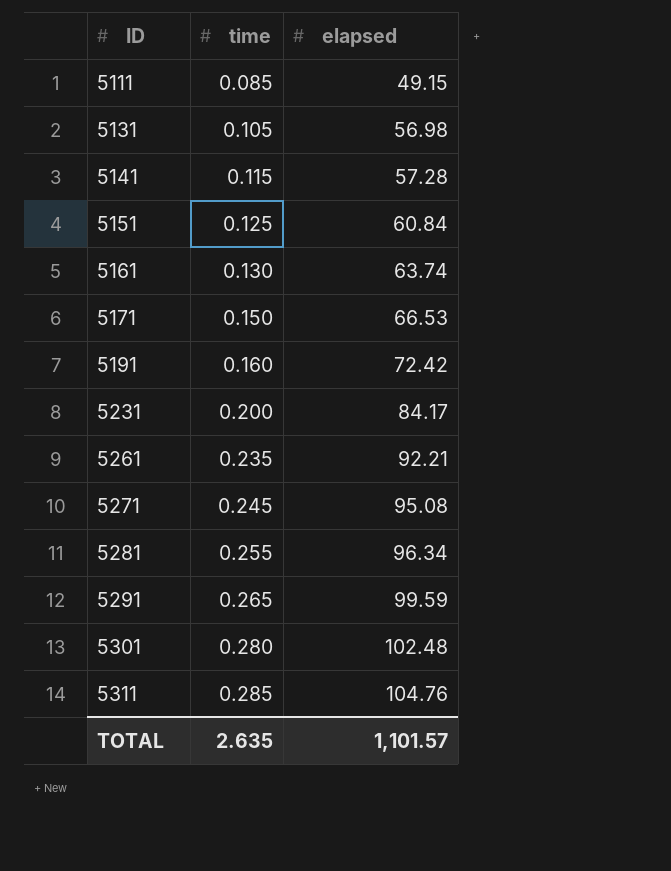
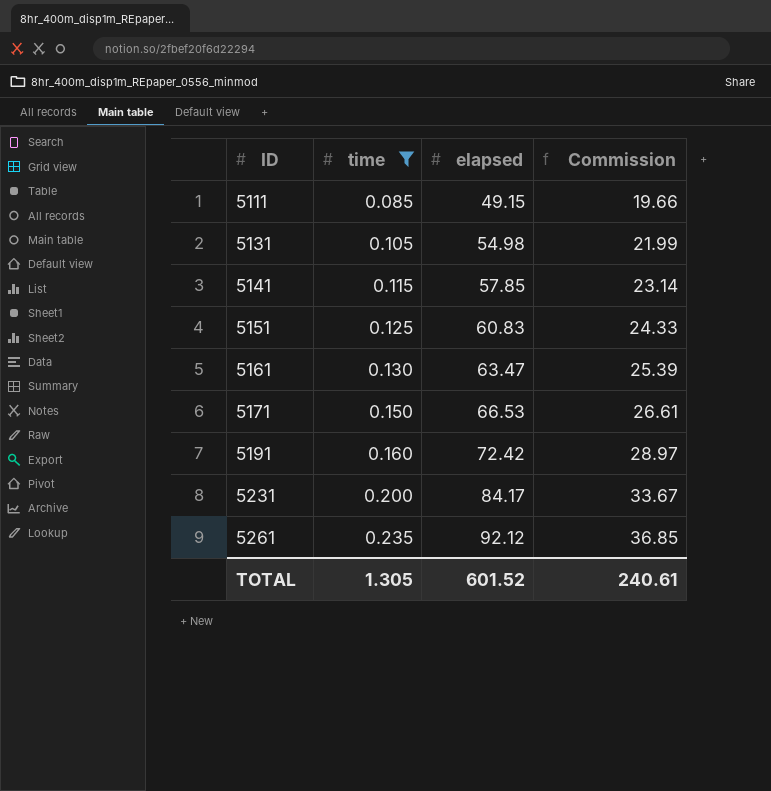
filter: none -> time <= 0.235
column Commission | formula: none -> [elapsed] * 0.4
5131 | elapsed: 56.98 -> 54.98
5141 | elapsed: 57.28 -> 57.85
5151 | elapsed: 60.84 -> 60.83
5161 | elapsed: 63.74 -> 63.47
5261 | elapsed: 92.21 -> 92.12
TOTAL | time: 2.635 -> 1.305
TOTAL | elapsed: 1,101.57 -> 601.52

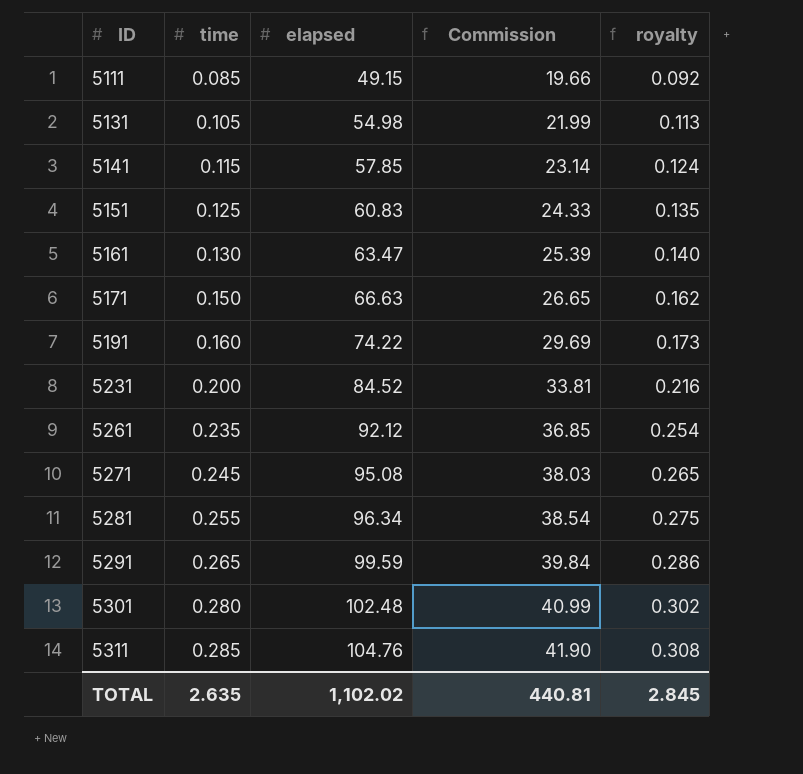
filter: time <= 0.235 -> none
column royalty | formula: none -> [time] * 1.08
5171 | elapsed: 66.53 -> 66.63
5171 | Commission: 26.61 -> 26.65
5191 | elapsed: 72.42 -> 74.22
5191 | Commission: 28.97 -> 29.69
5231 | elapsed: 84.17 -> 84.52
5231 | Commission: 33.67 -> 33.81
TOTAL | time: 1.305 -> 2.635
TOTAL | elapsed: 601.52 -> 1,102.02
TOTAL | Commission: 240.61 -> 440.81

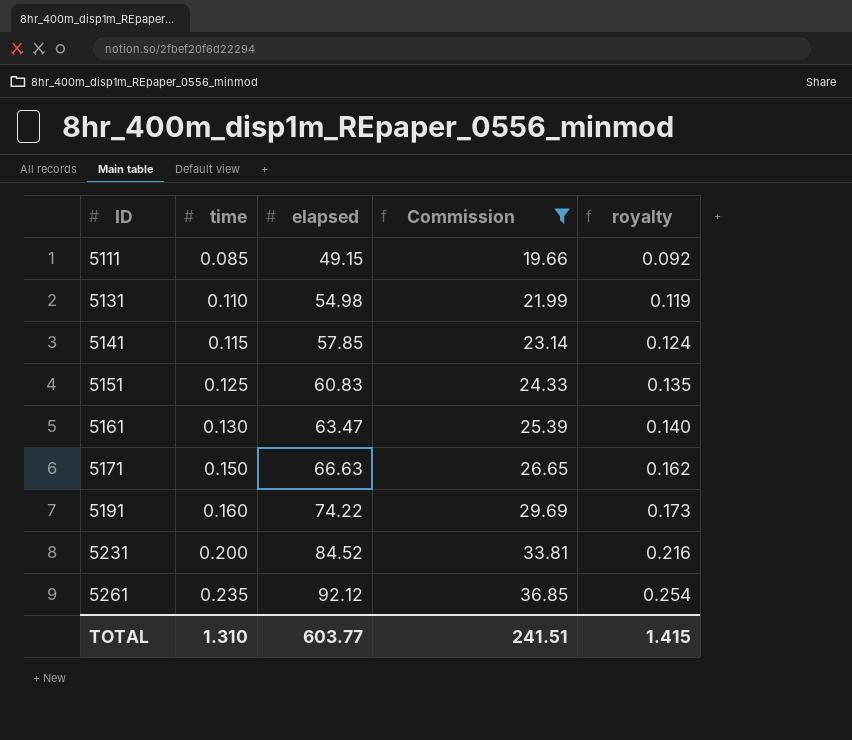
filter: none -> Commission <= 36.85
5131 | time: 0.105 -> 0.110
5131 | royalty: 0.113 -> 0.119
TOTAL | time: 2.635 -> 1.310
TOTAL | elapsed: 1,102.02 -> 603.77
TOTAL | Commission: 440.81 -> 241.51
TOTAL | royalty: 2.845 -> 1.415

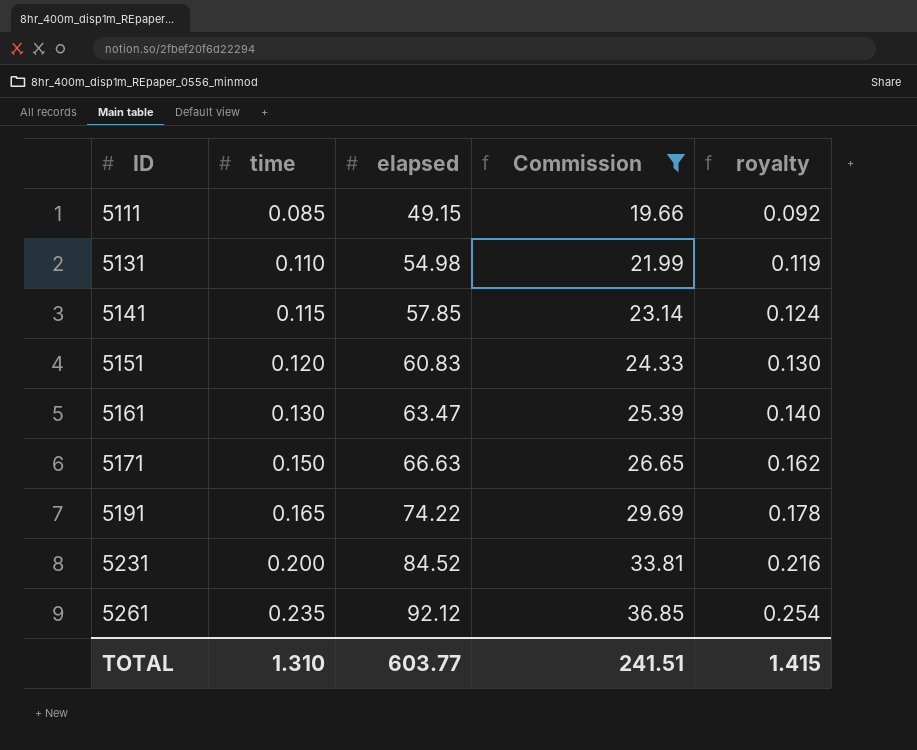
5151 | time: 0.125 -> 0.120
5151 | royalty: 0.135 -> 0.130
5191 | time: 0.160 -> 0.165
5191 | royalty: 0.173 -> 0.178

